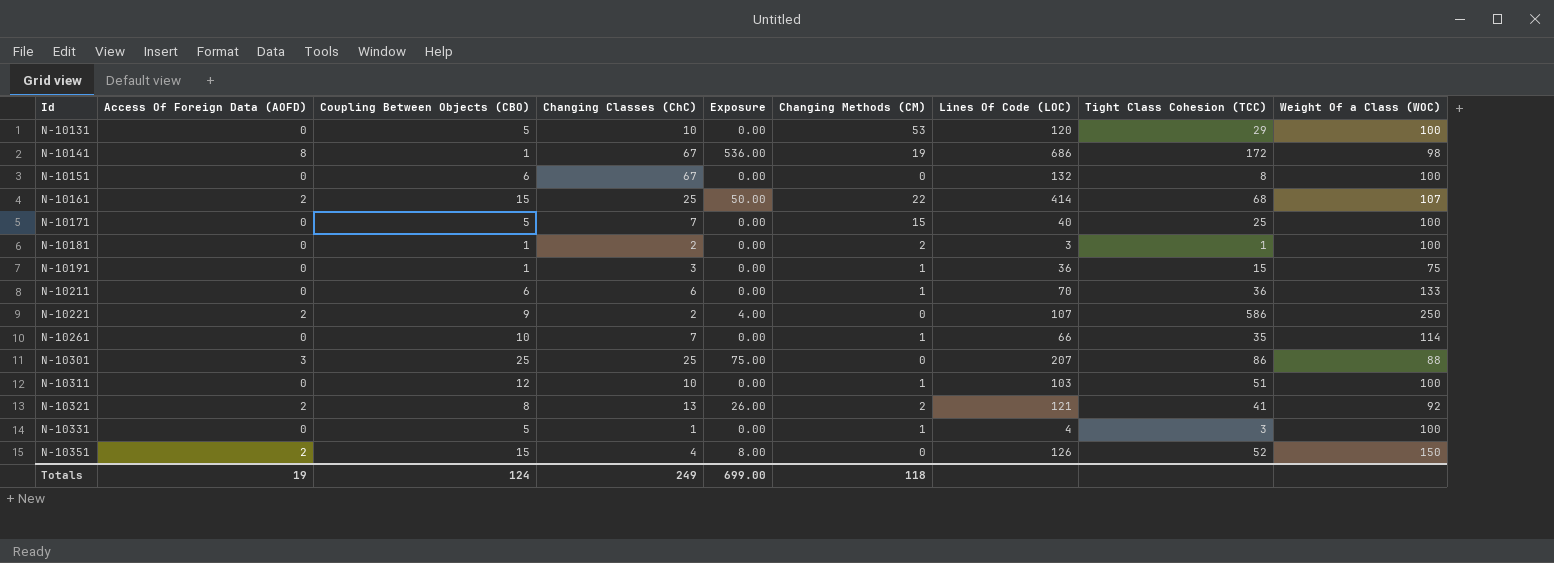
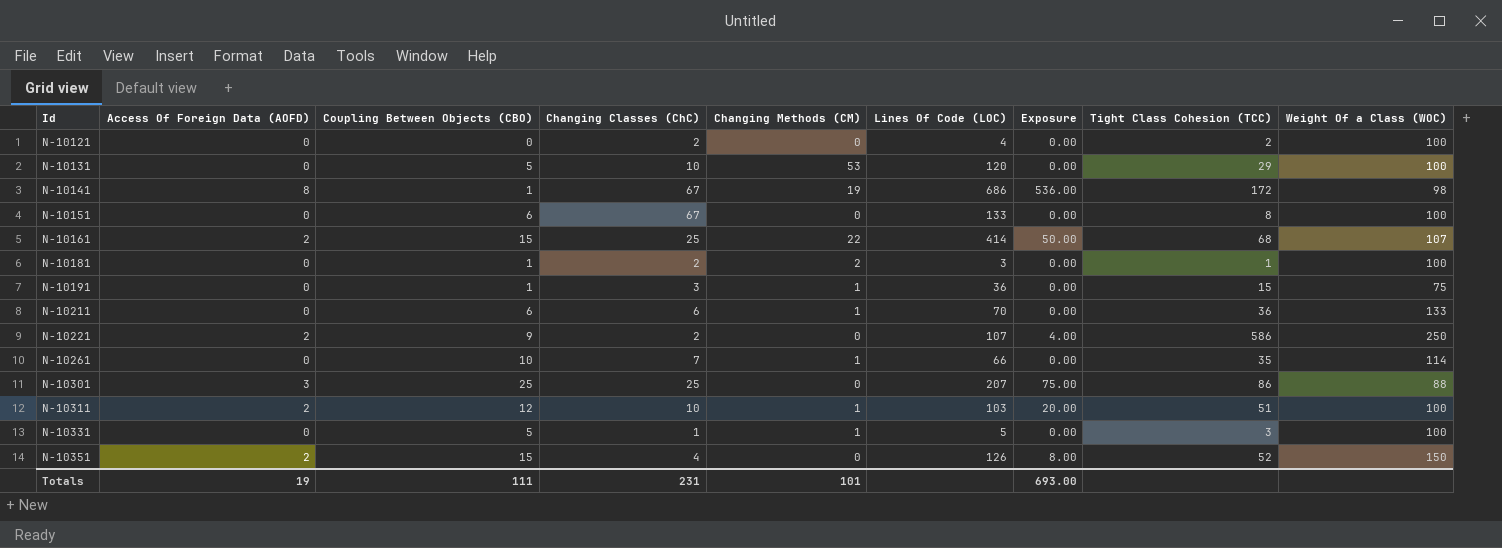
column Exposure | position: 5 -> 7
row N-10171: 0 | 5 | 7 | 0.00 | 15 | 40 | 25 | 100 -> none
row N-10321: 2 | 8 | 13 | 26.00 | 2 | 121 | 41 | 92 -> none
row N-10121: none -> 0 | 0 | 2 | 0 | 4 | 0.00 | 2 | 100
N-10151 | Lines Of Code (LOC): 132 -> 133
N-10311 | Access Of Foreign Data (AOFD): 0 -> 2
N-10311 | Exposure: 0.00 -> 20.00
N-10331 | Lines Of Code (LOC): 4 -> 5
Totals | Coupling Between Objects (CBO): 124 -> 111
Totals | Changing Classes (ChC): 249 -> 231
Totals | Changing Methods (CM): 118 -> 101
Totals | Exposure: 699.00 -> 693.00

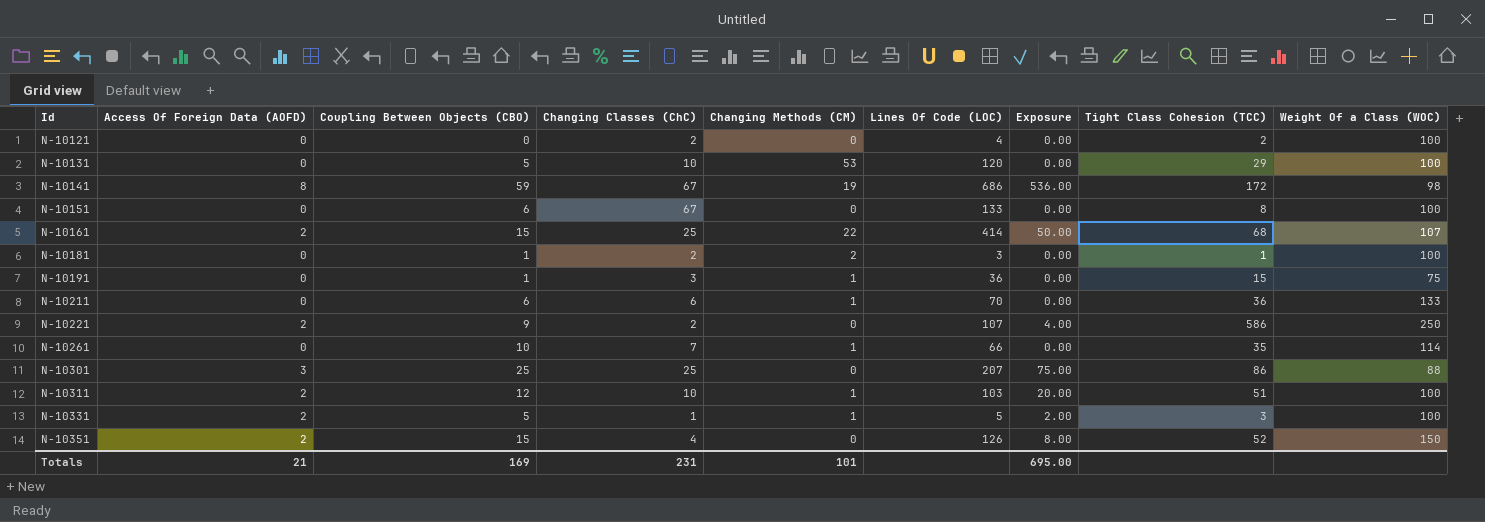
N-10141 | Coupling Between Objects (CBO): 1 -> 59
N-10331 | Access Of Foreign Data (AOFD): 0 -> 2
N-10331 | Exposure: 0.00 -> 2.00
Totals | Access Of Foreign Data (AOFD): 19 -> 21
Totals | Coupling Between Objects (CBO): 111 -> 169
Totals | Exposure: 693.00 -> 695.00

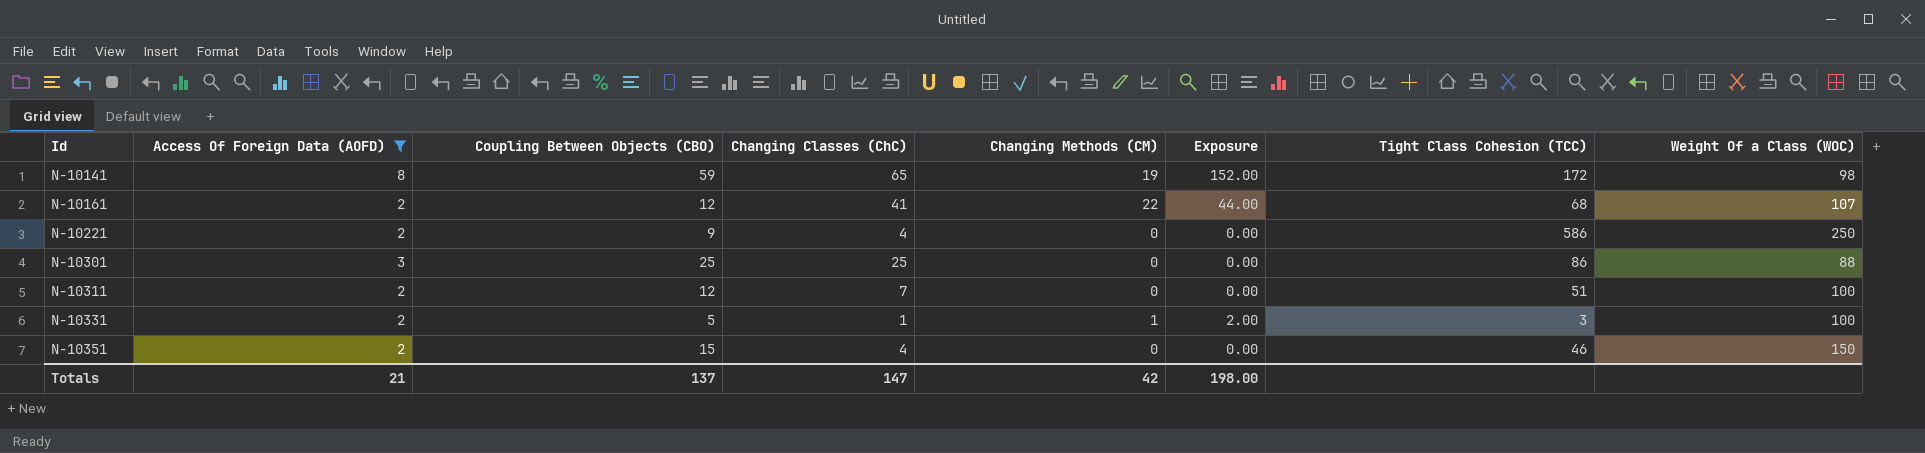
filter: none -> Access Of Foreign Data (AOFD) != 0
column Lines Of Code (LOC) | position: 6 -> none
column Exposure | formula: [Access Of Foreign Data (AOFD)] * [Changing Classes (ChC)] -> [Access Of Foreign Data (AOFD)] * [Changing Methods (CM)]
N-10141 | Changing Classes (ChC): 67 -> 65
N-10161 | Coupling Between Objects (CBO): 15 -> 12
N-10161 | Changing Classes (ChC): 25 -> 41
N-10221 | Changing Classes (ChC): 2 -> 4
N-10311 | Changing Classes (ChC): 10 -> 7
N-10311 | Changing Methods (CM): 1 -> 0
N-10351 | Tight Class Cohesion (TCC): 52 -> 46
Totals | Coupling Between Objects (CBO): 169 -> 137
Totals | Changing Classes (ChC): 231 -> 147
Totals | Changing Methods (CM): 101 -> 42
Totals | Exposure: 695.00 -> 198.00

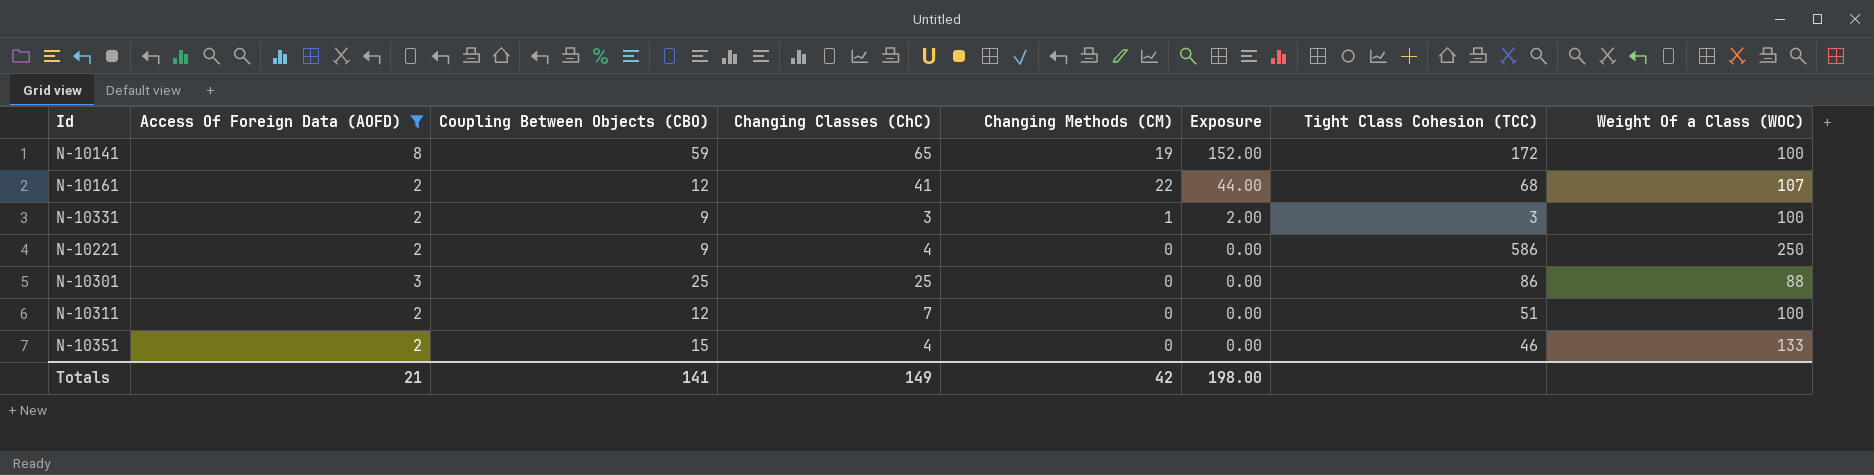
row order: Id ascending -> Exposure descending
N-10141 | Weight Of a Class (WOC): 98 -> 100
N-10331 | Coupling Between Objects (CBO): 5 -> 9
N-10331 | Changing Classes (ChC): 1 -> 3
N-10351 | Weight Of a Class (WOC): 150 -> 133
Totals | Coupling Between Objects (CBO): 137 -> 141
Totals | Changing Classes (ChC): 147 -> 149

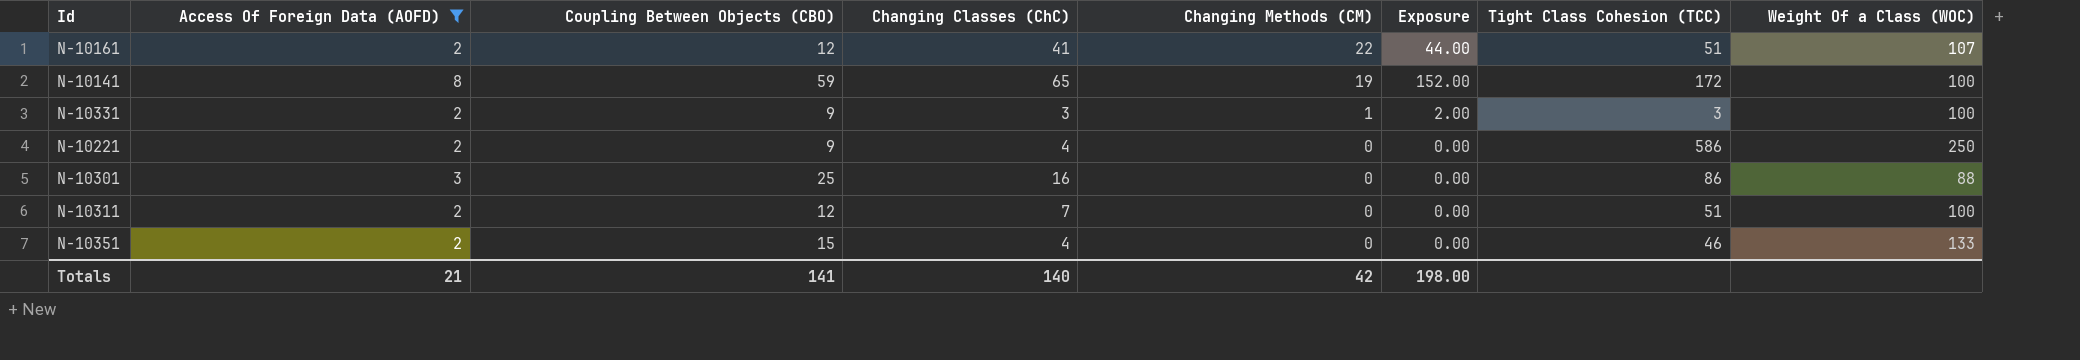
row order: Exposure descending -> Changing Methods (CM) descending
N-10161 | Tight Class Cohesion (TCC): 68 -> 51
N-10301 | Changing Classes (ChC): 25 -> 16
Totals | Changing Classes (ChC): 149 -> 140

